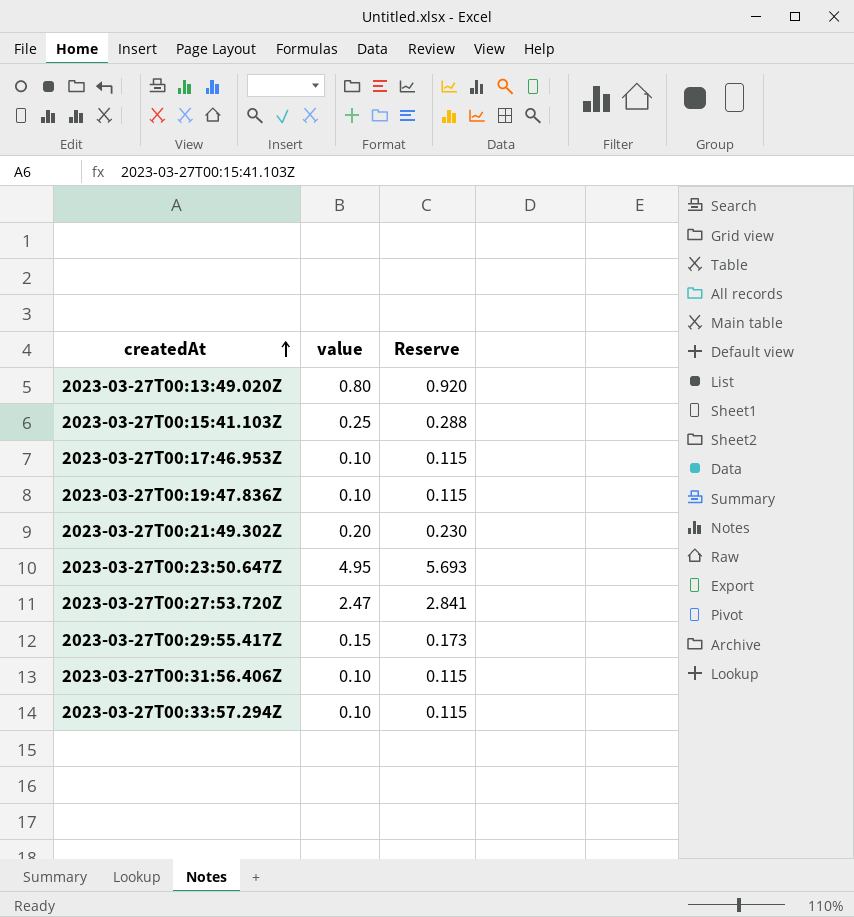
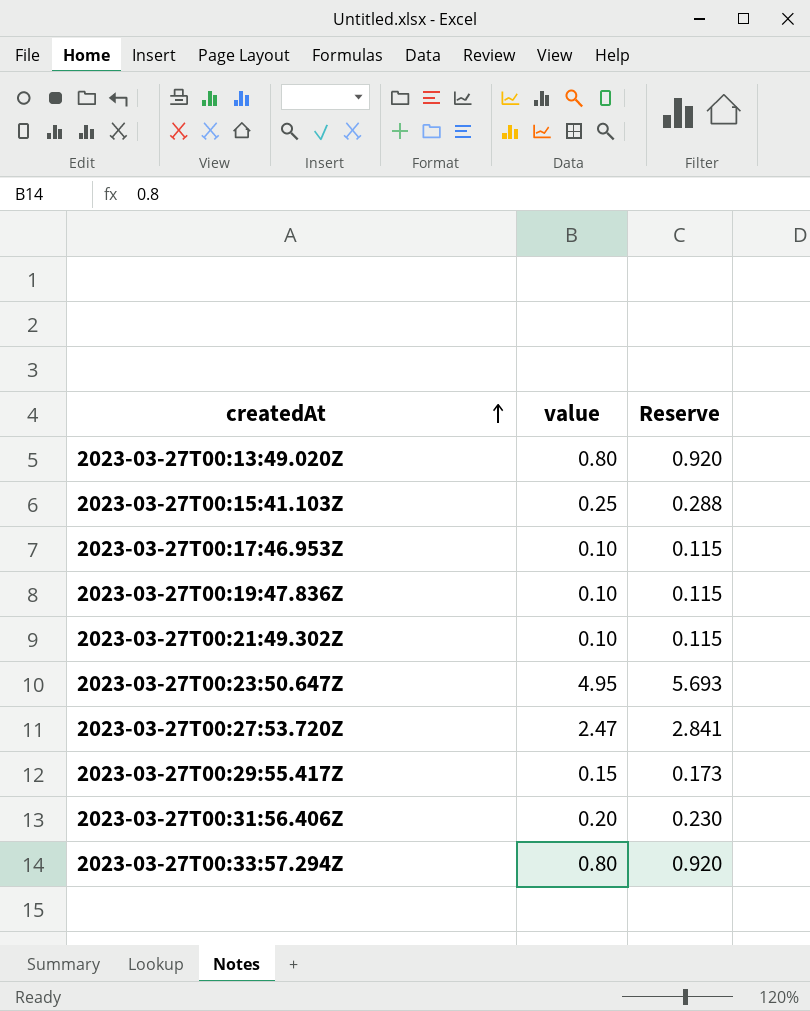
2023-03-27T00:21:49.302Z | value: 0.20 -> 0.10
2023-03-27T00:21:49.302Z | Reserve: 0.230 -> 0.115
2023-03-27T00:31:56.406Z | value: 0.10 -> 0.20
2023-03-27T00:31:56.406Z | Reserve: 0.115 -> 0.230
2023-03-27T00:33:57.294Z | value: 0.10 -> 0.80
2023-03-27T00:33:57.294Z | Reserve: 0.115 -> 0.920

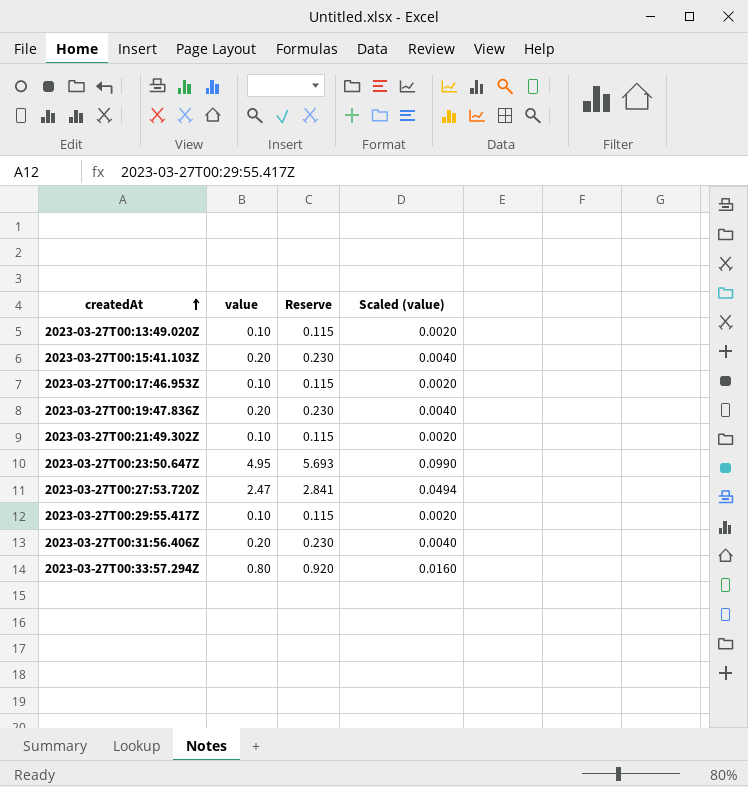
column Scaled (value) | formula: none -> [value] * 0.02
2023-03-27T00:13:49.020Z | value: 0.80 -> 0.10
2023-03-27T00:13:49.020Z | Reserve: 0.920 -> 0.115
2023-03-27T00:15:41.103Z | value: 0.25 -> 0.20
2023-03-27T00:15:41.103Z | Reserve: 0.288 -> 0.230
2023-03-27T00:19:47.836Z | value: 0.10 -> 0.20
2023-03-27T00:19:47.836Z | Reserve: 0.115 -> 0.230
2023-03-27T00:29:55.417Z | value: 0.15 -> 0.10
2023-03-27T00:29:55.417Z | Reserve: 0.173 -> 0.115

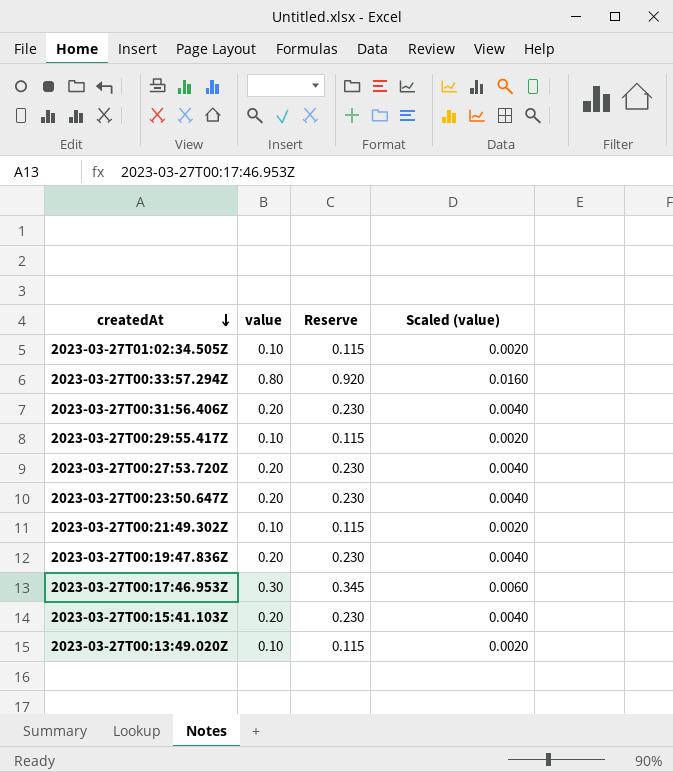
row order: createdAt ascending -> createdAt descending
row 2023-03-27T01:02:34.505Z: none -> 0.10 | 0.115 | 0.0020
2023-03-27T00:27:53.720Z | value: 2.47 -> 0.20
2023-03-27T00:27:53.720Z | Reserve: 2.841 -> 0.230
2023-03-27T00:27:53.720Z | Scaled (value): 0.0494 -> 0.0040
2023-03-27T00:23:50.647Z | value: 4.95 -> 0.20
2023-03-27T00:23:50.647Z | Reserve: 5.693 -> 0.230
2023-03-27T00:23:50.647Z | Scaled (value): 0.0990 -> 0.0040
2023-03-27T00:17:46.953Z | value: 0.10 -> 0.30
2023-03-27T00:17:46.953Z | Reserve: 0.115 -> 0.345
2023-03-27T00:17:46.953Z | Scaled (value): 0.0020 -> 0.0060

